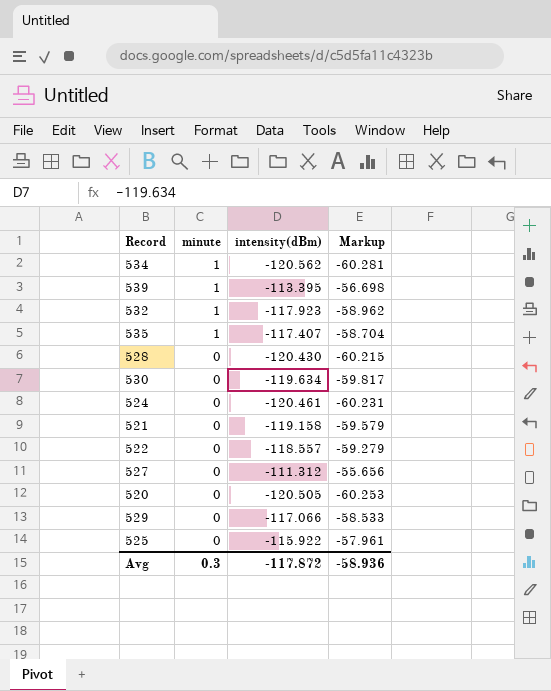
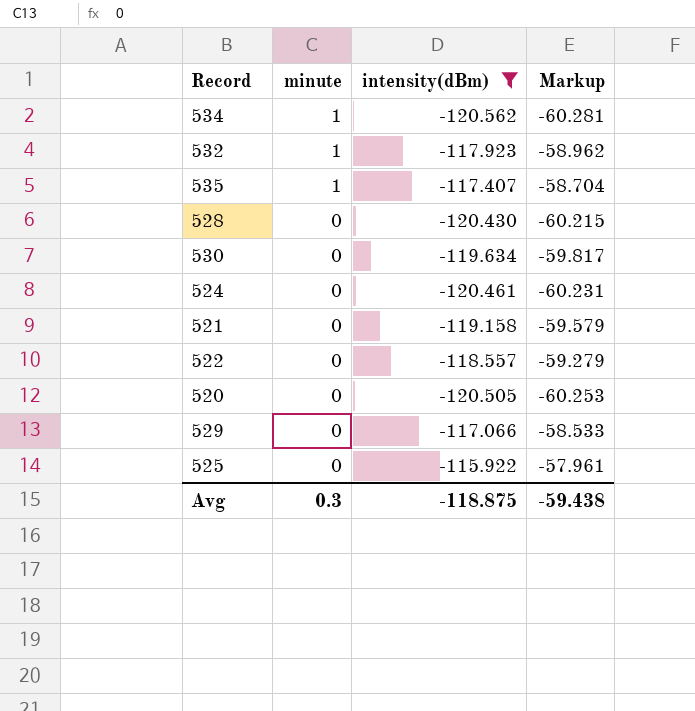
filter: none -> intensity(dBm) <= -115.922
Avg | intensity(dBm): -117.872 -> -118.875
Avg | Markup: -58.936 -> -59.438

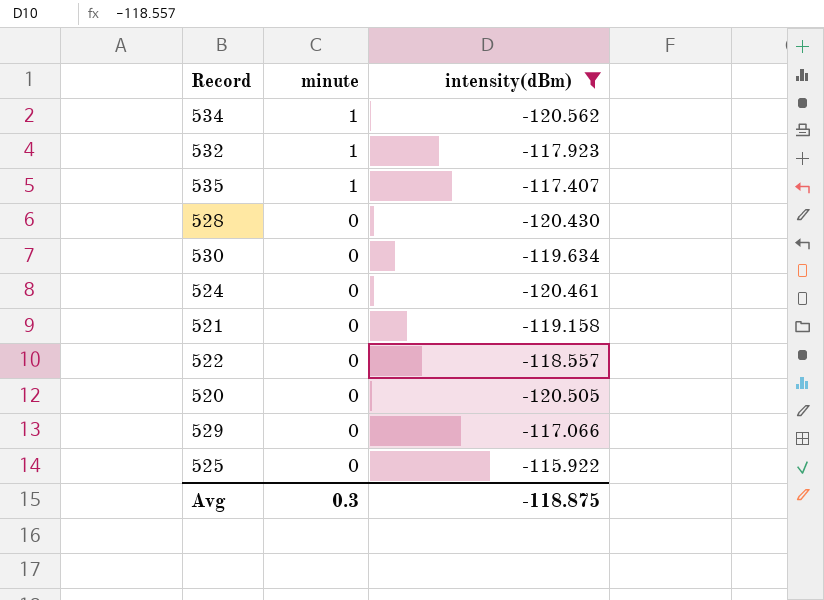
column Markup | formula: [intensity(dBm)] * 0.5 -> none

